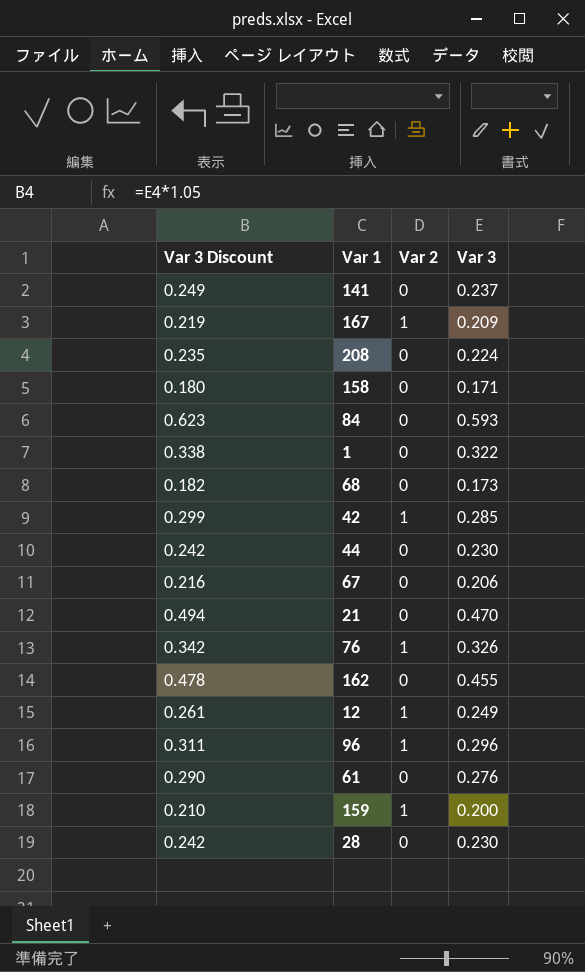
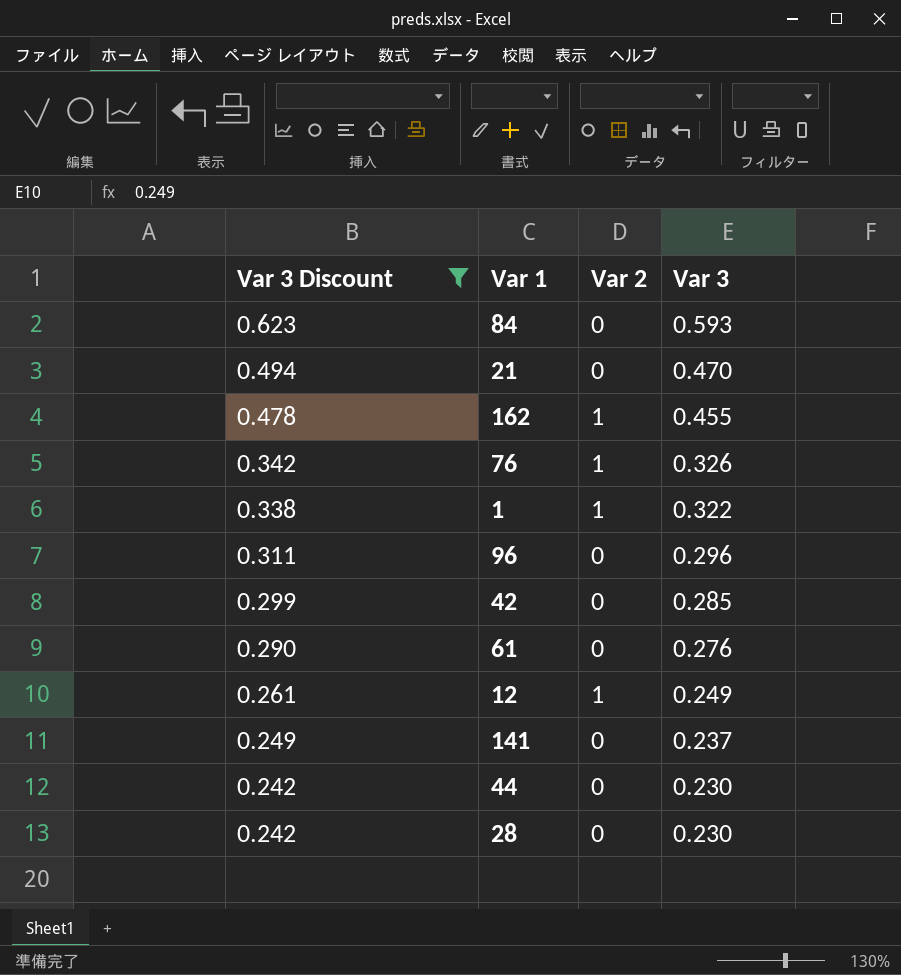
filter: none -> Var 3 Discount >= 0.242
row order: none -> Var 3 Discount descending
162 | Var 2: 0 -> 1
1 | Var 2: 0 -> 1
96 | Var 2: 1 -> 0
42 | Var 2: 1 -> 0

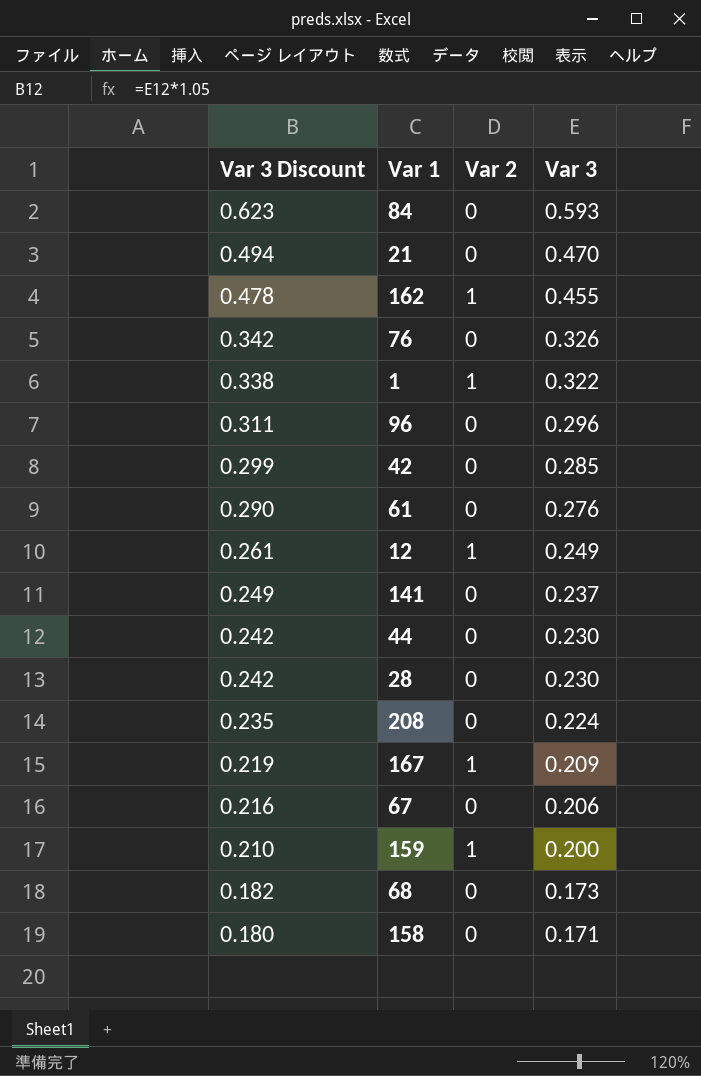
filter: Var 3 Discount >= 0.242 -> none
76 | Var 2: 1 -> 0

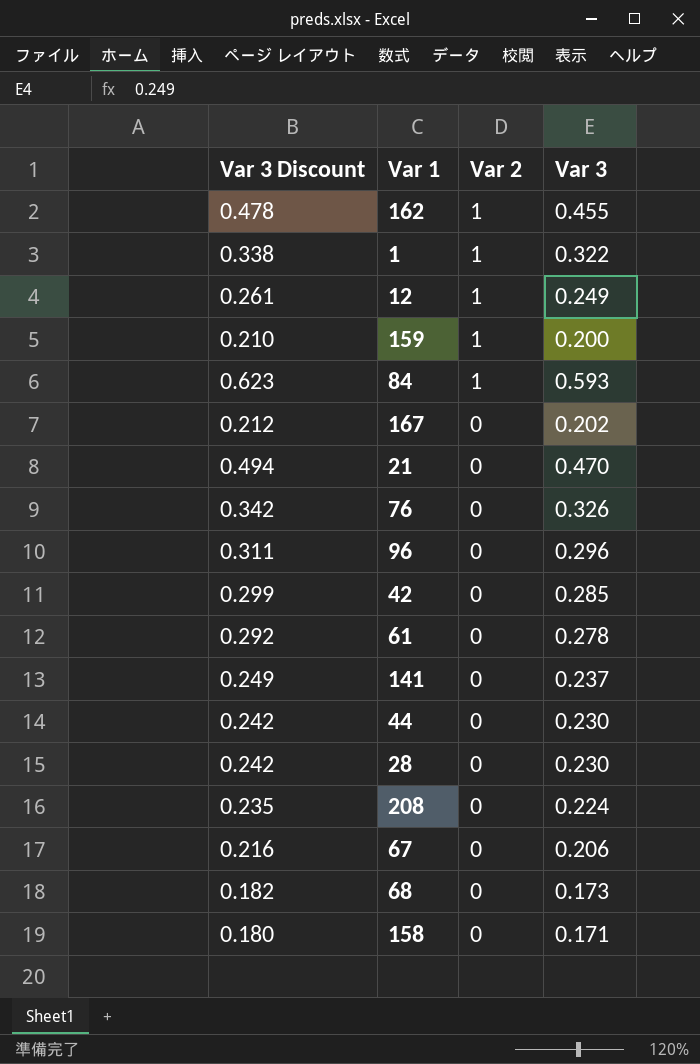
row order: Var 3 Discount descending -> Var 2 descending
84 | Var 2: 0 -> 1
167 | Var 3 Discount: 0.219 -> 0.212
167 | Var 2: 1 -> 0
167 | Var 3: 0.209 -> 0.202
61 | Var 3 Discount: 0.290 -> 0.292
61 | Var 3: 0.276 -> 0.278

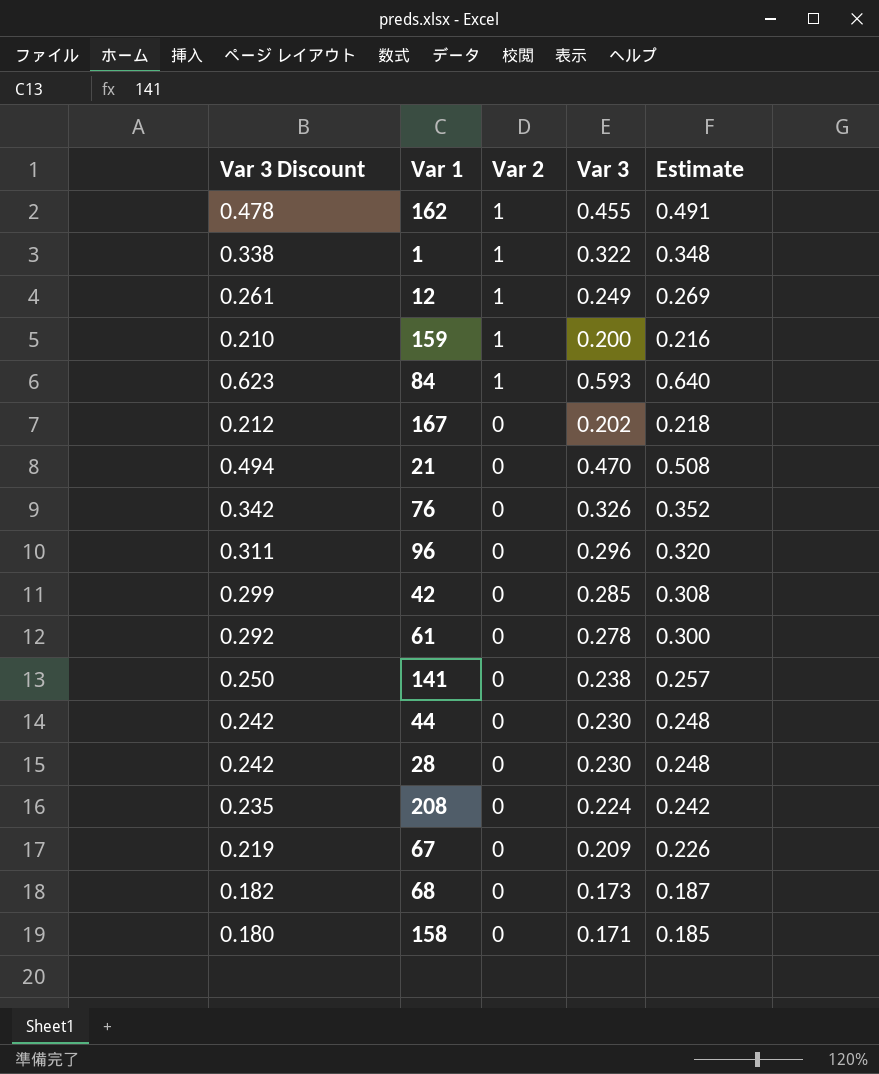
column Estimate | formula: none -> [Var 3] * 1.08
141 | Var 3 Discount: 0.249 -> 0.250
141 | Var 3: 0.237 -> 0.238
67 | Var 3 Discount: 0.216 -> 0.219
67 | Var 3: 0.206 -> 0.209

